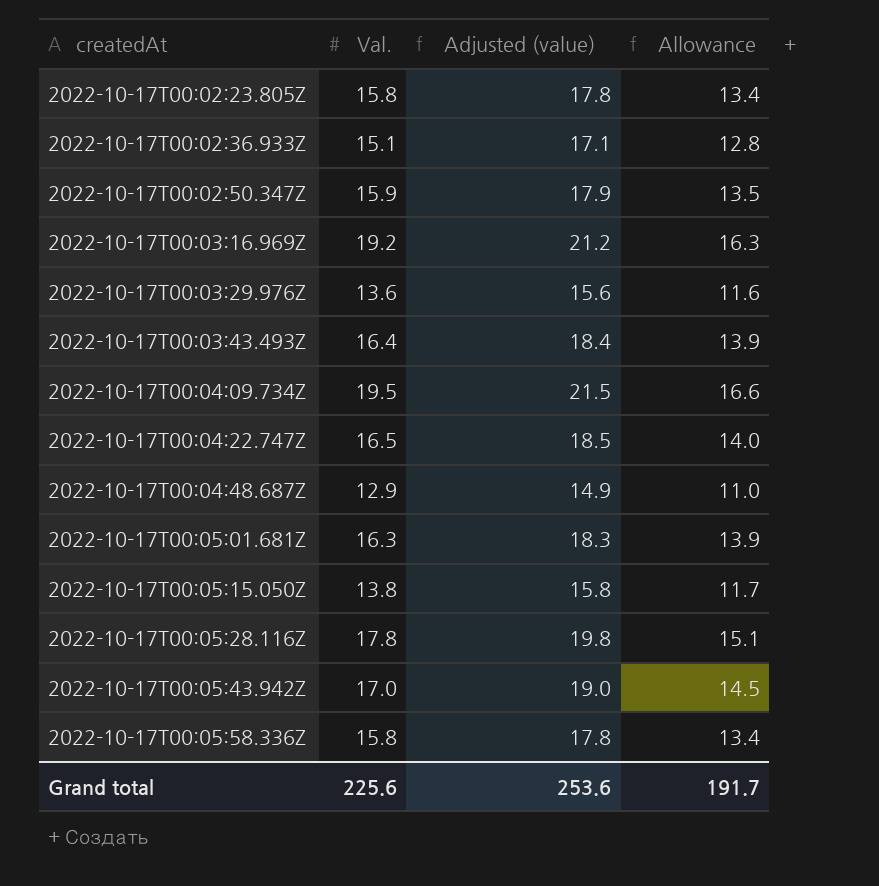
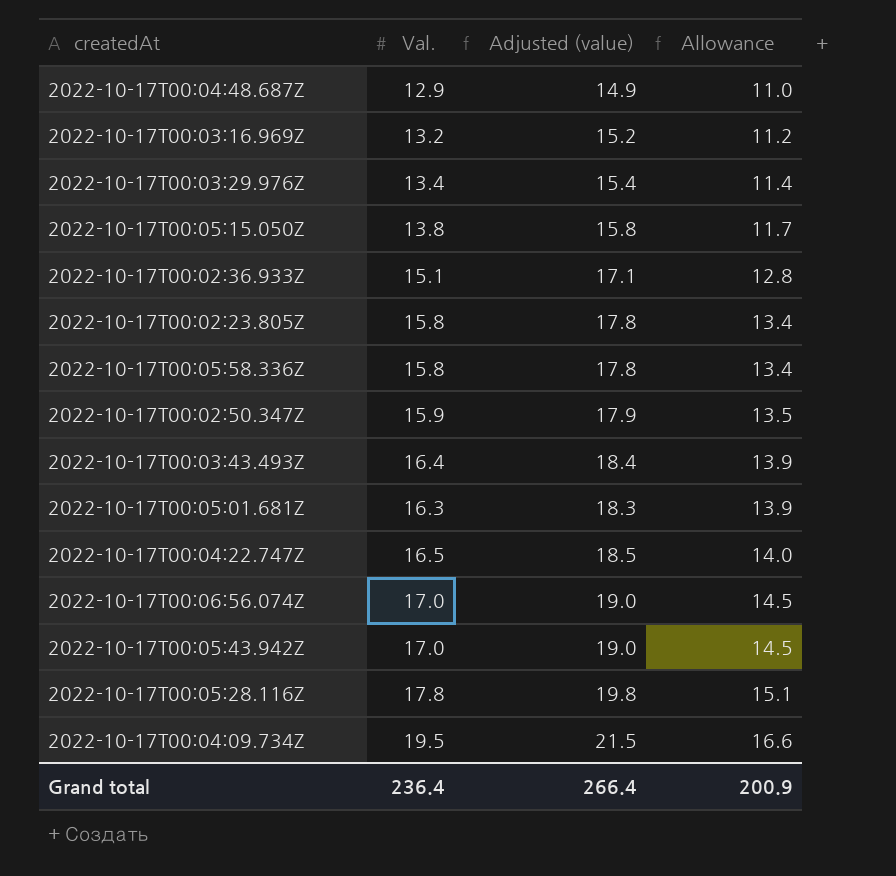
row order: createdAt ascending -> Allowance ascending
2022-10-17T00:03:16.969Z | Val.: 19.2 -> 13.2
2022-10-17T00:03:16.969Z | Adjusted (value): 21.2 -> 15.2
2022-10-17T00:03:16.969Z | Allowance: 16.3 -> 11.2
2022-10-17T00:03:29.976Z | Val.: 13.6 -> 13.4
2022-10-17T00:03:29.976Z | Adjusted (value): 15.6 -> 15.4
2022-10-17T00:03:29.976Z | Allowance: 11.6 -> 11.4
row 2022-10-17T00:06:56.074Z: none -> 17.0 | 19.0 | 14.5
Grand total | Val.: 225.6 -> 236.4
Grand total | Adjusted (value): 253.6 -> 266.4
Grand total | Allowance: 191.7 -> 200.9

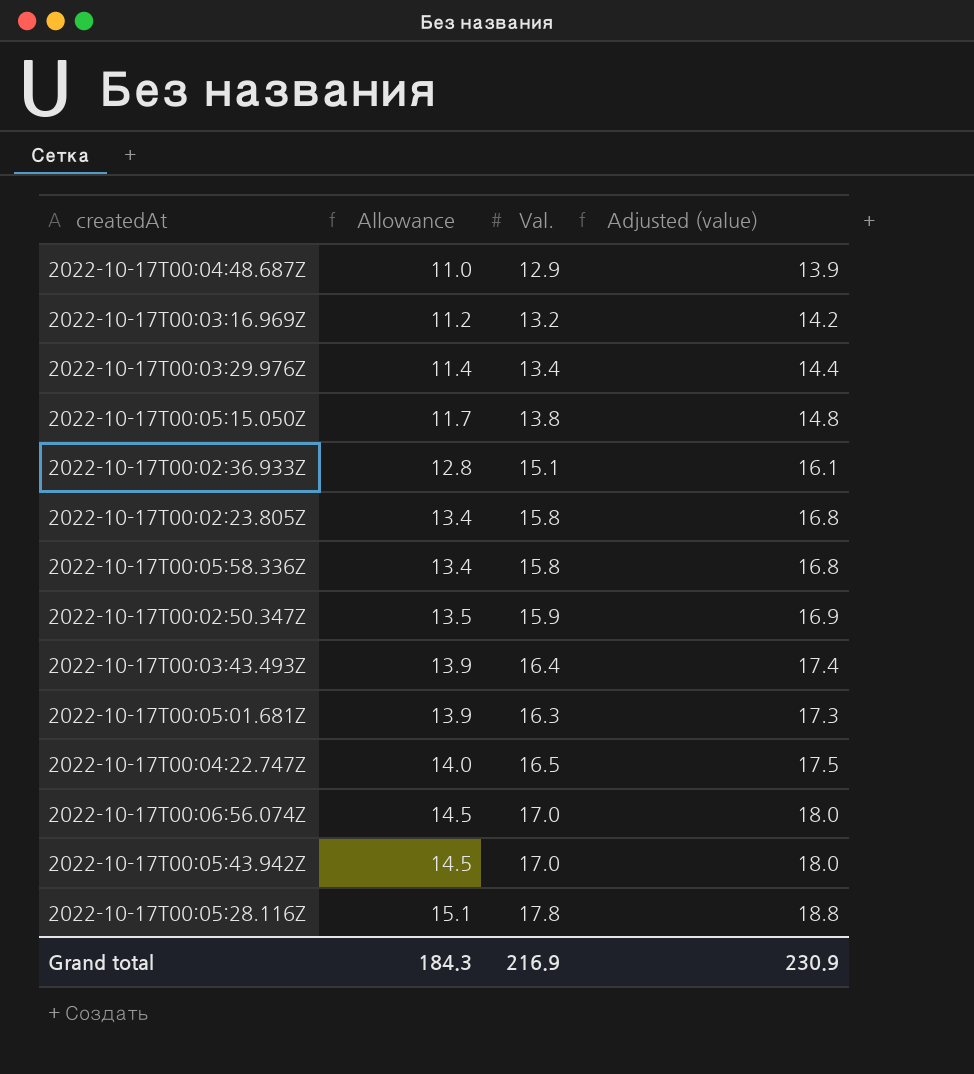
column Allowance | position: 4 -> 2
column Adjusted (value) | formula: [Val.] + 2 -> [Val.] + 1
row 2022-10-17T00:04:09.734Z: 19.5 | 21.5 | 16.6 -> none
Grand total | Allowance: 200.9 -> 184.3
Grand total | Val.: 236.4 -> 216.9
Grand total | Adjusted (value): 266.4 -> 230.9

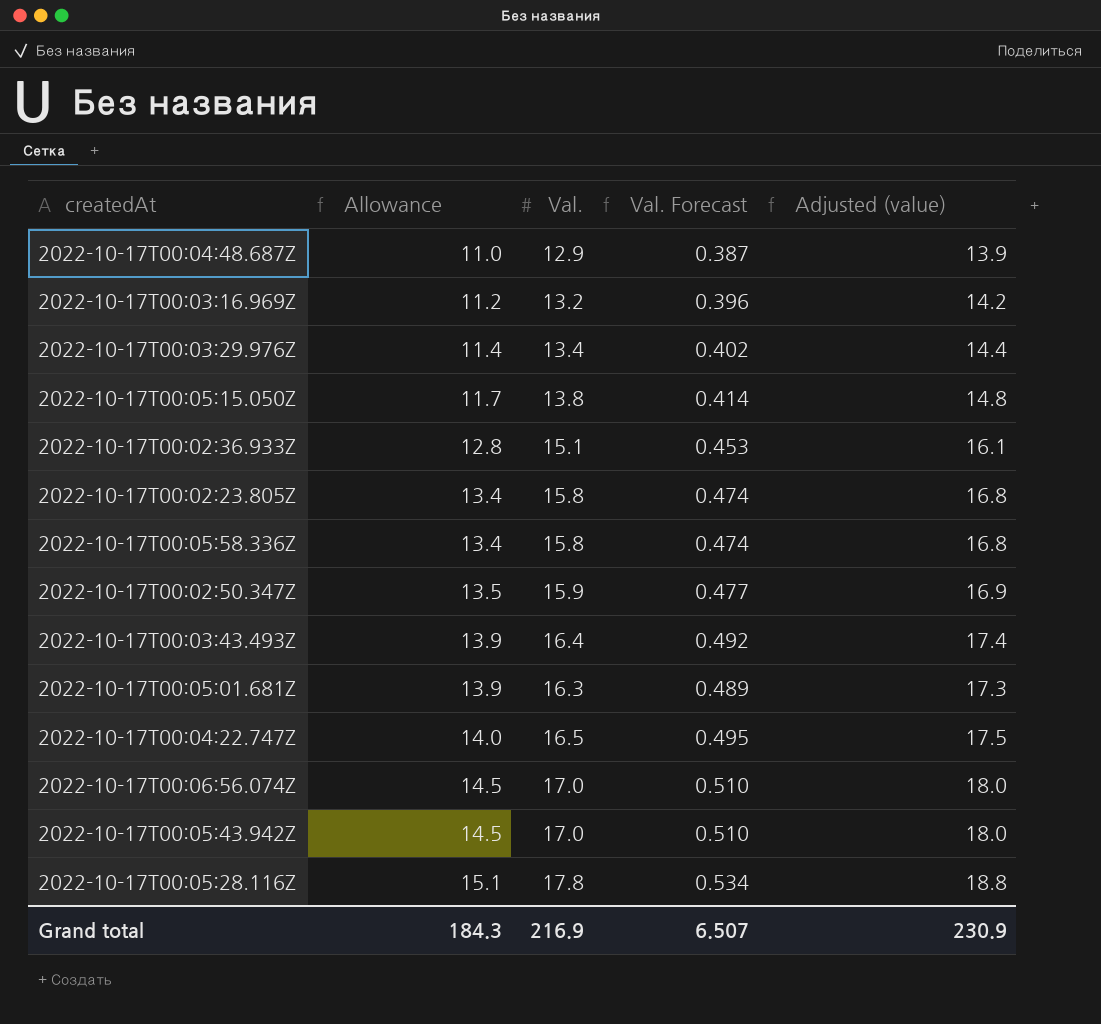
column Val. Forecast | formula: none -> [Val.] * 0.03

